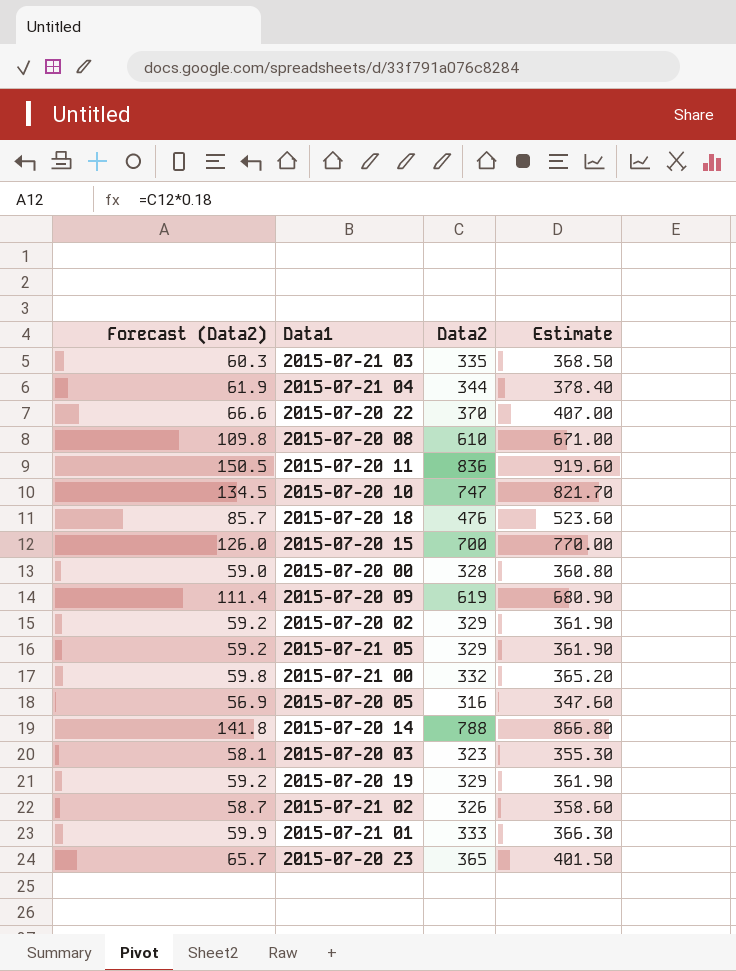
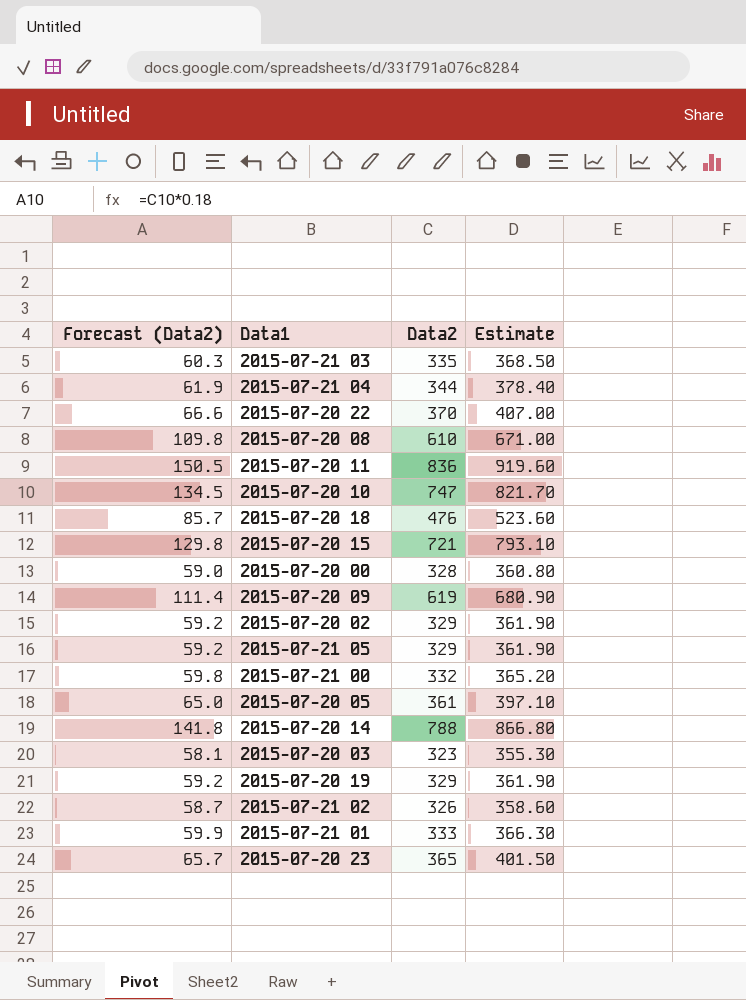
2015-07-20 15 | Forecast (Data2): 126.0 -> 129.8
2015-07-20 15 | Data2: 700 -> 721
2015-07-20 15 | Estimate: 770.00 -> 793.10
2015-07-20 05 | Forecast (Data2): 56.9 -> 65.0
2015-07-20 05 | Data2: 316 -> 361
2015-07-20 05 | Estimate: 347.60 -> 397.10

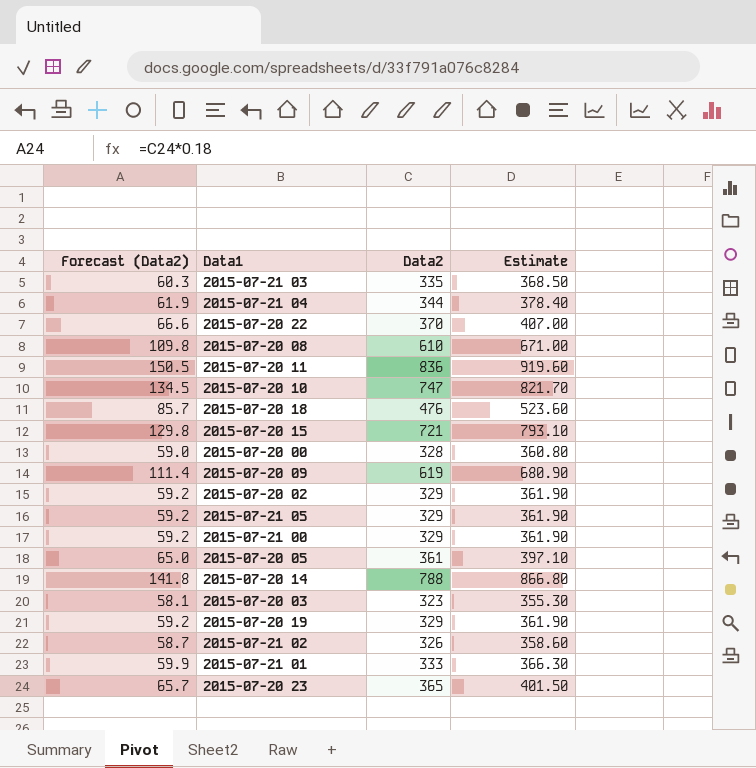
2015-07-21 00 | Forecast (Data2): 59.8 -> 59.2
2015-07-21 00 | Data2: 332 -> 329
2015-07-21 00 | Estimate: 365.20 -> 361.90

